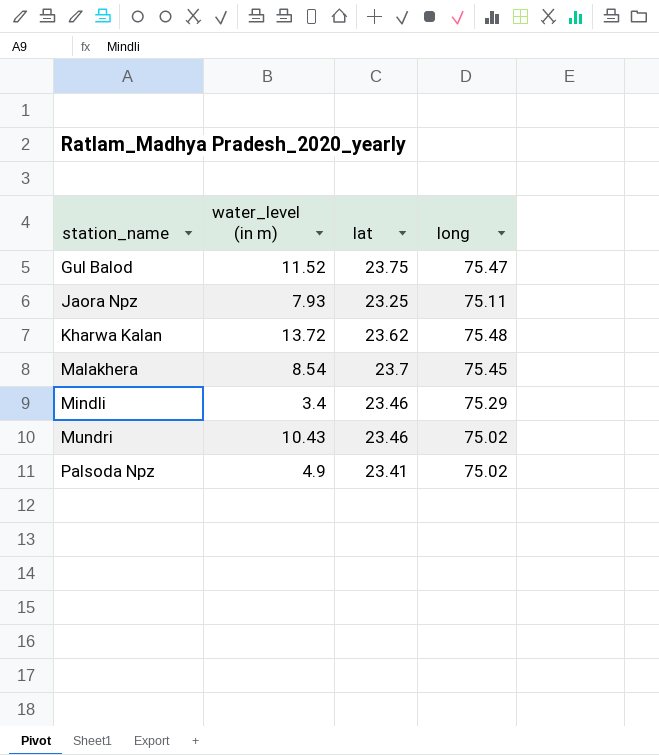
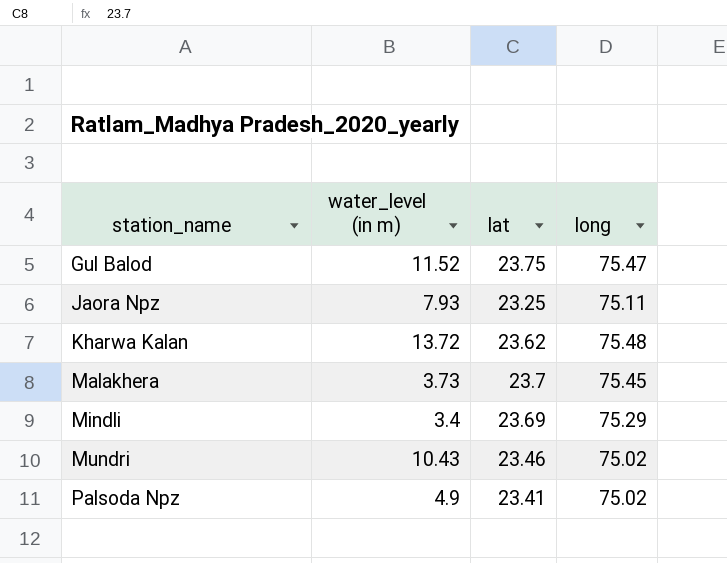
Malakhera | water_level (in m): 8.54 -> 3.73
Mindli | lat: 23.46 -> 23.69

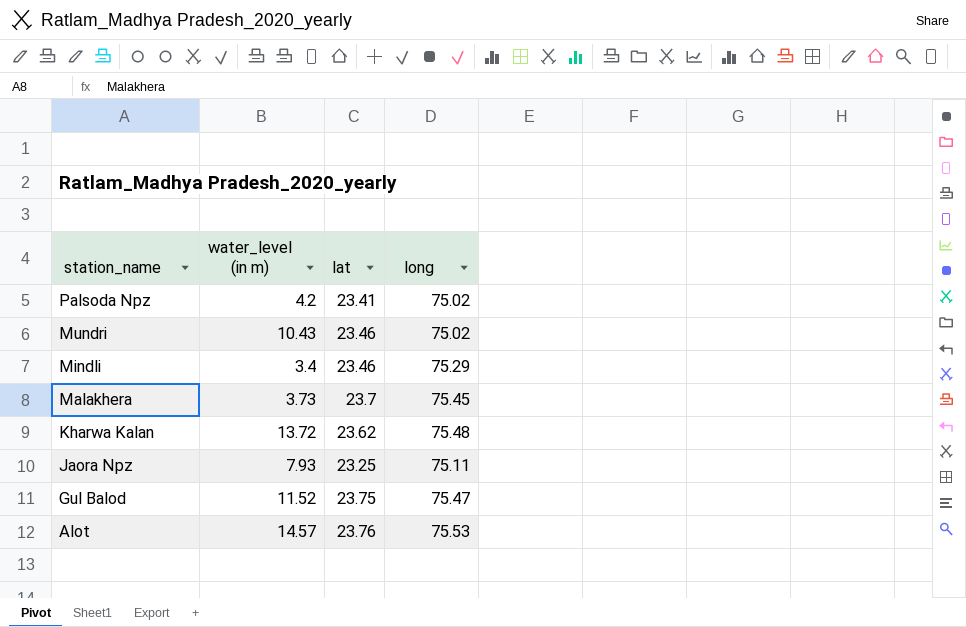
row order: station_name ascending -> station_name descending
Palsoda Npz | water_level (in m): 4.9 -> 4.2
Mindli | lat: 23.69 -> 23.46
row Alot: none -> 14.57 | 23.76 | 75.53

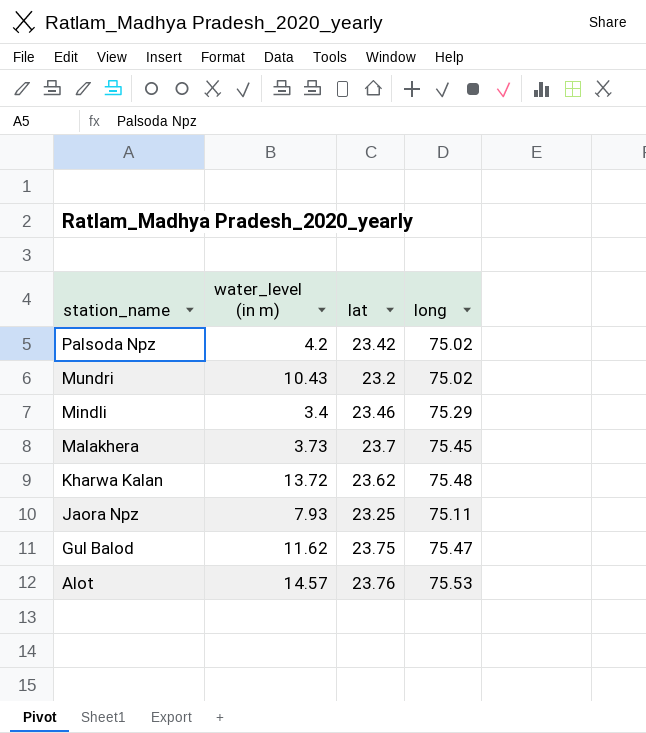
Palsoda Npz | lat: 23.41 -> 23.42
Mundri | lat: 23.46 -> 23.2
Gul Balod | water_level (in m): 11.52 -> 11.62

